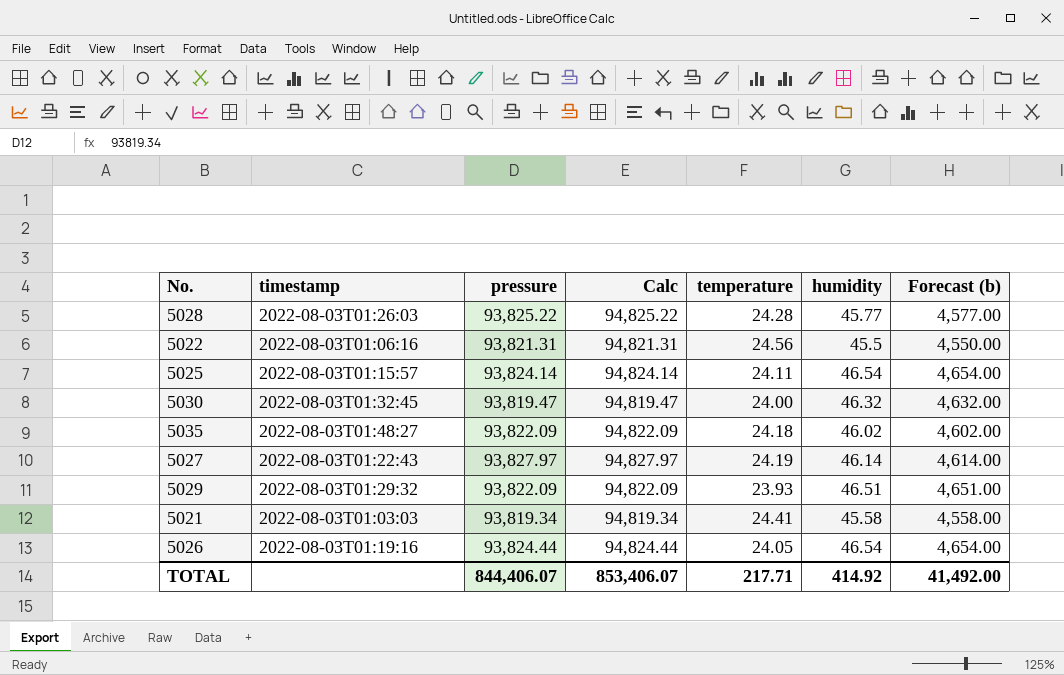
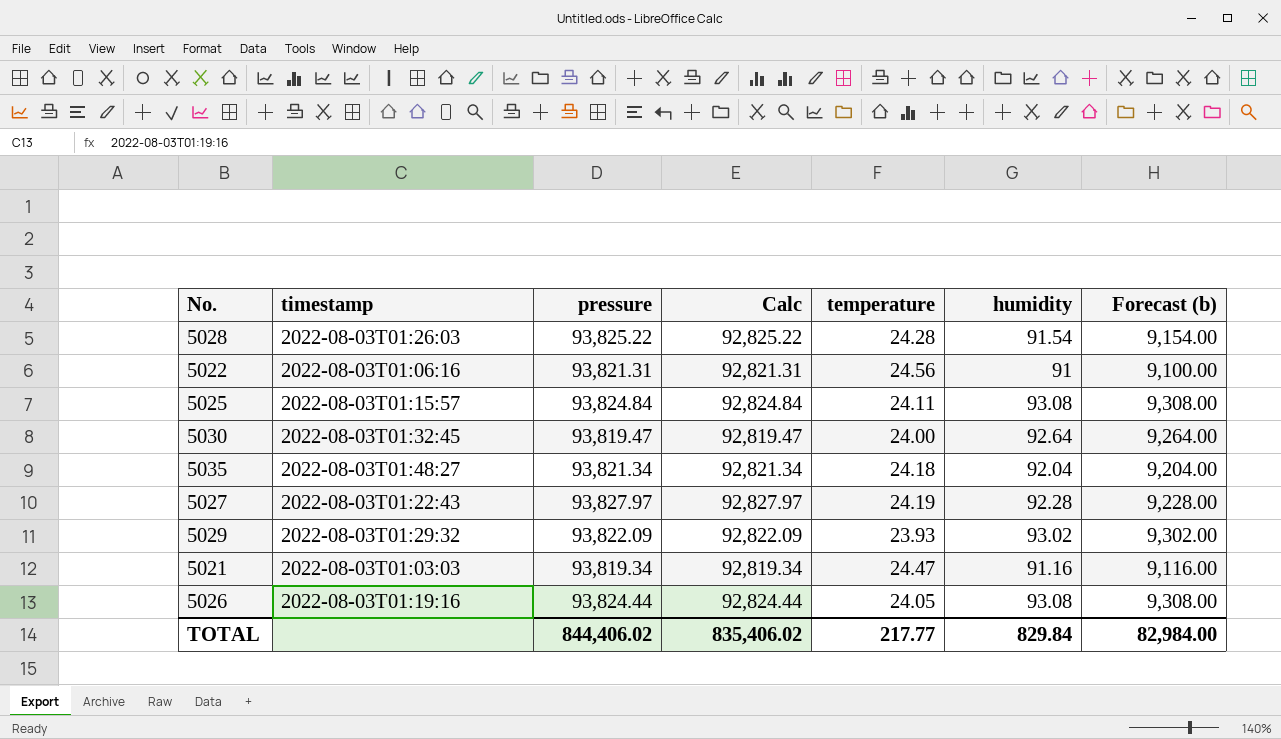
column Calc | formula: [pressure] + 1000 -> [pressure] - 1000
5028 | humidity: 45.77 -> 91.54
5028 | Forecast (b): 4,577.00 -> 9,154.00
5022 | humidity: 45.5 -> 91
5022 | Forecast (b): 4,550.00 -> 9,100.00
5025 | pressure: 93,824.14 -> 93,824.84
5025 | humidity: 46.54 -> 93.08
5025 | Forecast (b): 4,654.00 -> 9,308.00
5030 | humidity: 46.32 -> 92.64
5030 | Forecast (b): 4,632.00 -> 9,264.00
5035 | pressure: 93,822.09 -> 93,821.34
5035 | humidity: 46.02 -> 92.04
5035 | Forecast (b): 4,602.00 -> 9,204.00
5027 | humidity: 46.14 -> 92.28
5027 | Forecast (b): 4,614.00 -> 9,228.00
5029 | humidity: 46.51 -> 93.02
5029 | Forecast (b): 4,651.00 -> 9,302.00
5021 | temperature: 24.41 -> 24.47
5021 | humidity: 45.58 -> 91.16
5021 | Forecast (b): 4,558.00 -> 9,116.00
5026 | humidity: 46.54 -> 93.08
5026 | Forecast (b): 4,654.00 -> 9,308.00
TOTAL | pressure: 844,406.07 -> 844,406.02
TOTAL | Calc: 853,406.07 -> 835,406.02
TOTAL | temperature: 217.71 -> 217.77
TOTAL | humidity: 414.92 -> 829.84
TOTAL | Forecast (b): 41,492.00 -> 82,984.00

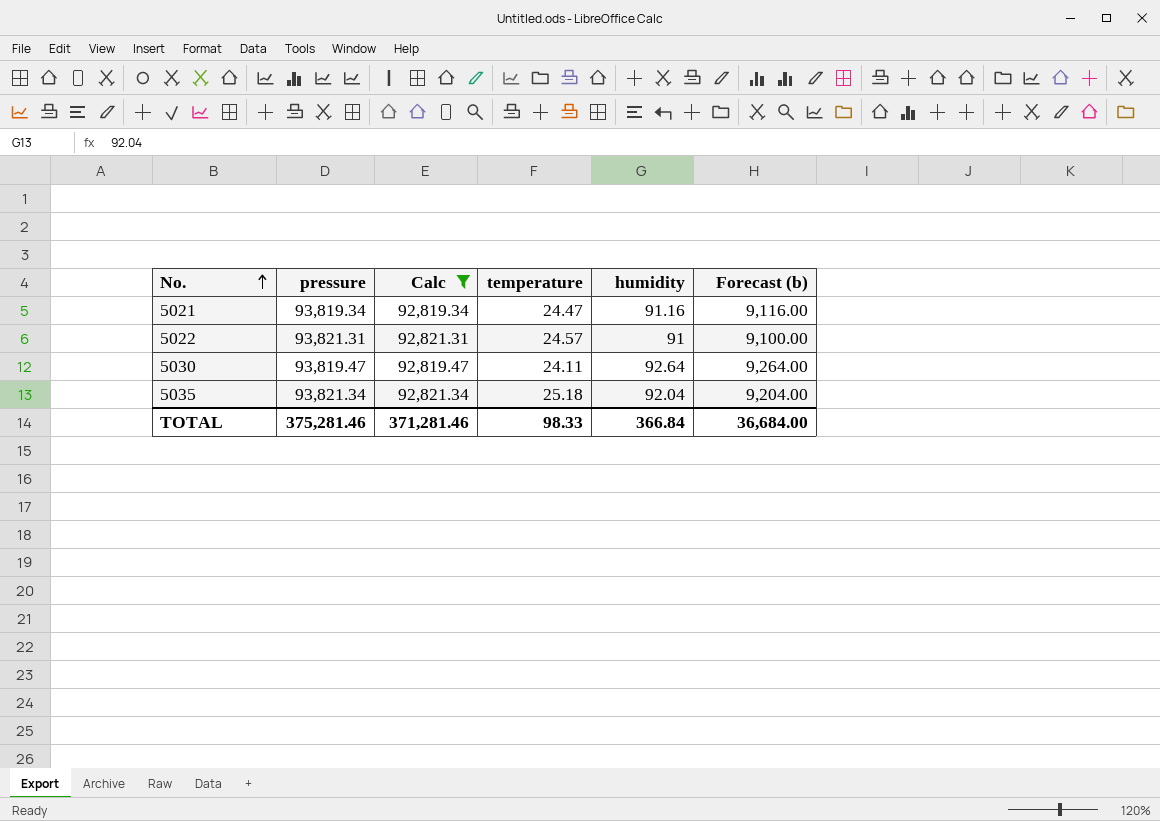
filter: none -> Calc <= 92,821.34
row order: none -> No. ascending
column timestamp | position: 2 -> none
5022 | temperature: 24.56 -> 24.57
5030 | temperature: 24.00 -> 24.11
5035 | temperature: 24.18 -> 25.18
TOTAL | pressure: 844,406.02 -> 375,281.46
TOTAL | Calc: 835,406.02 -> 371,281.46
TOTAL | temperature: 217.77 -> 98.33
TOTAL | humidity: 829.84 -> 366.84
TOTAL | Forecast (b): 82,984.00 -> 36,684.00

